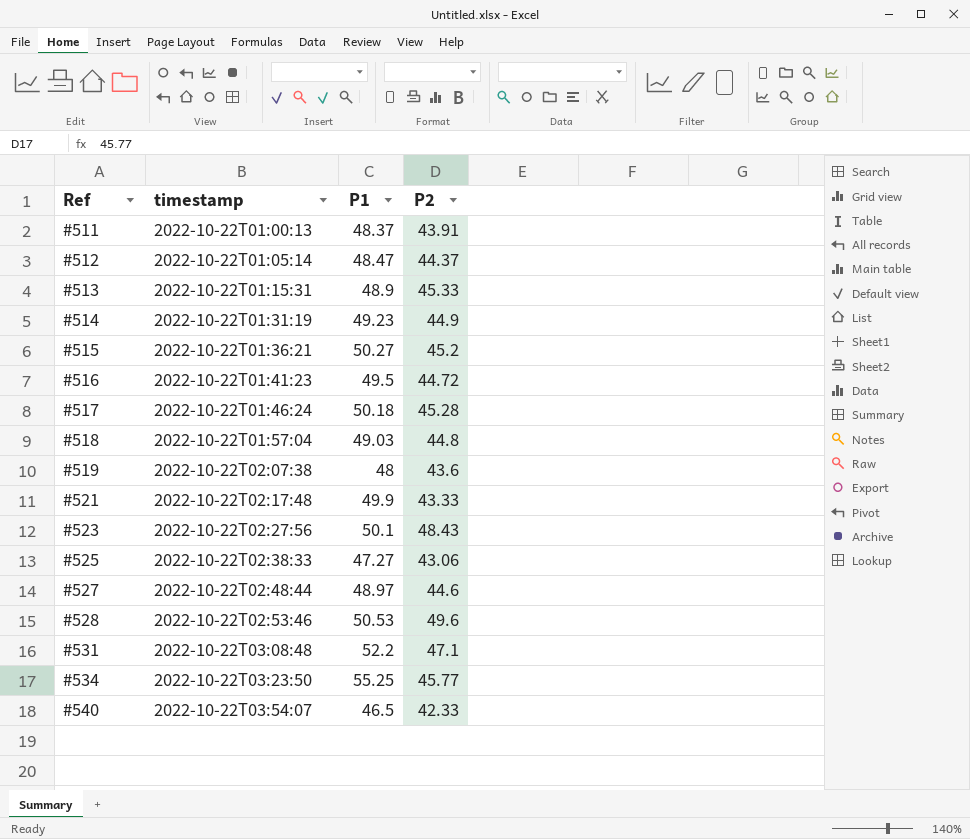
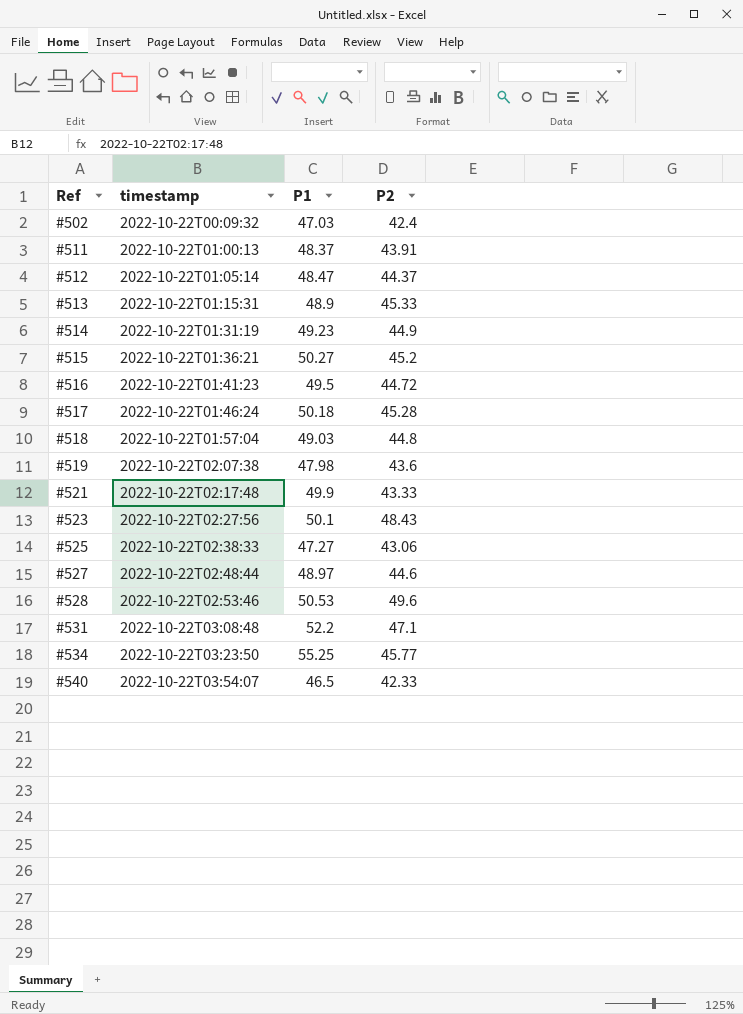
row #502: none -> 2022-10-22T00:09:32 | 47.03 | 42.4
#519 | P1: 48 -> 47.98

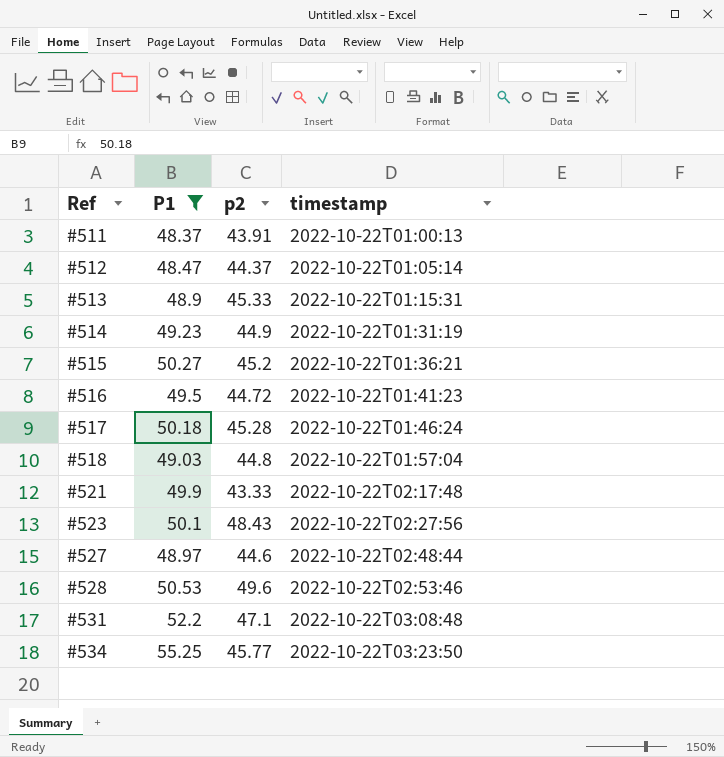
filter: none -> P1 >= 48.37
column name: P2 -> p2
column timestamp | position: 2 -> 4

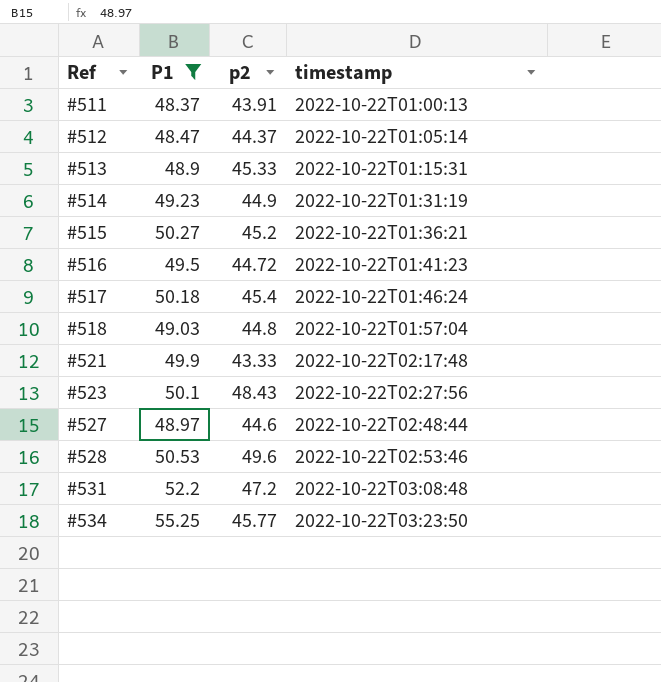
#517 | p2: 45.28 -> 45.4
#531 | p2: 47.1 -> 47.2

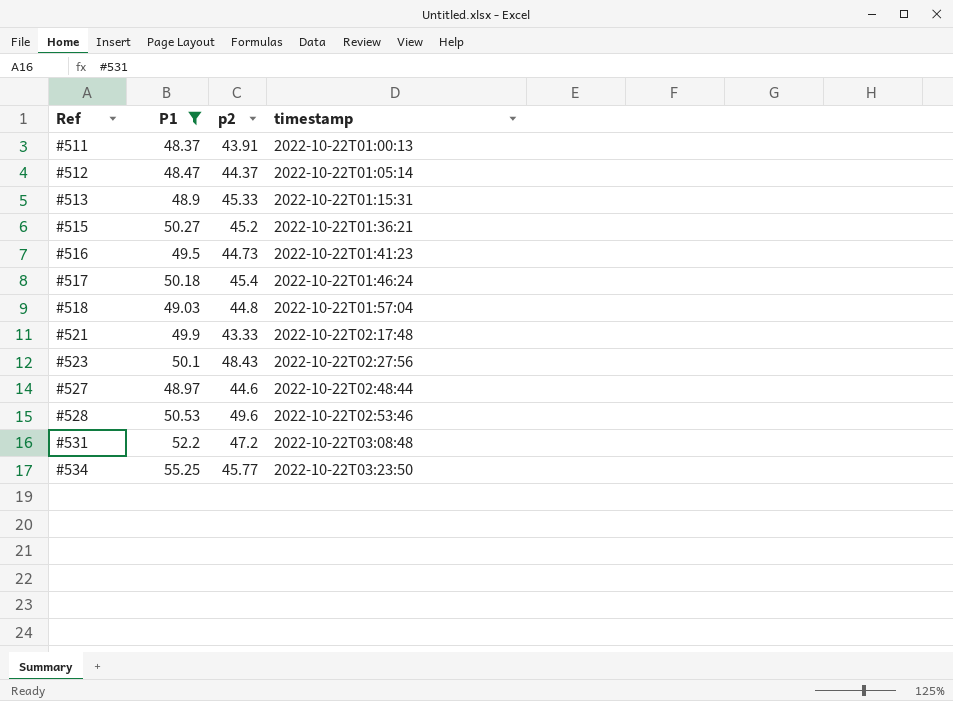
row #514: 49.23 | 44.9 | 2022-10-22T01:31:19 -> none
#516 | p2: 44.72 -> 44.73

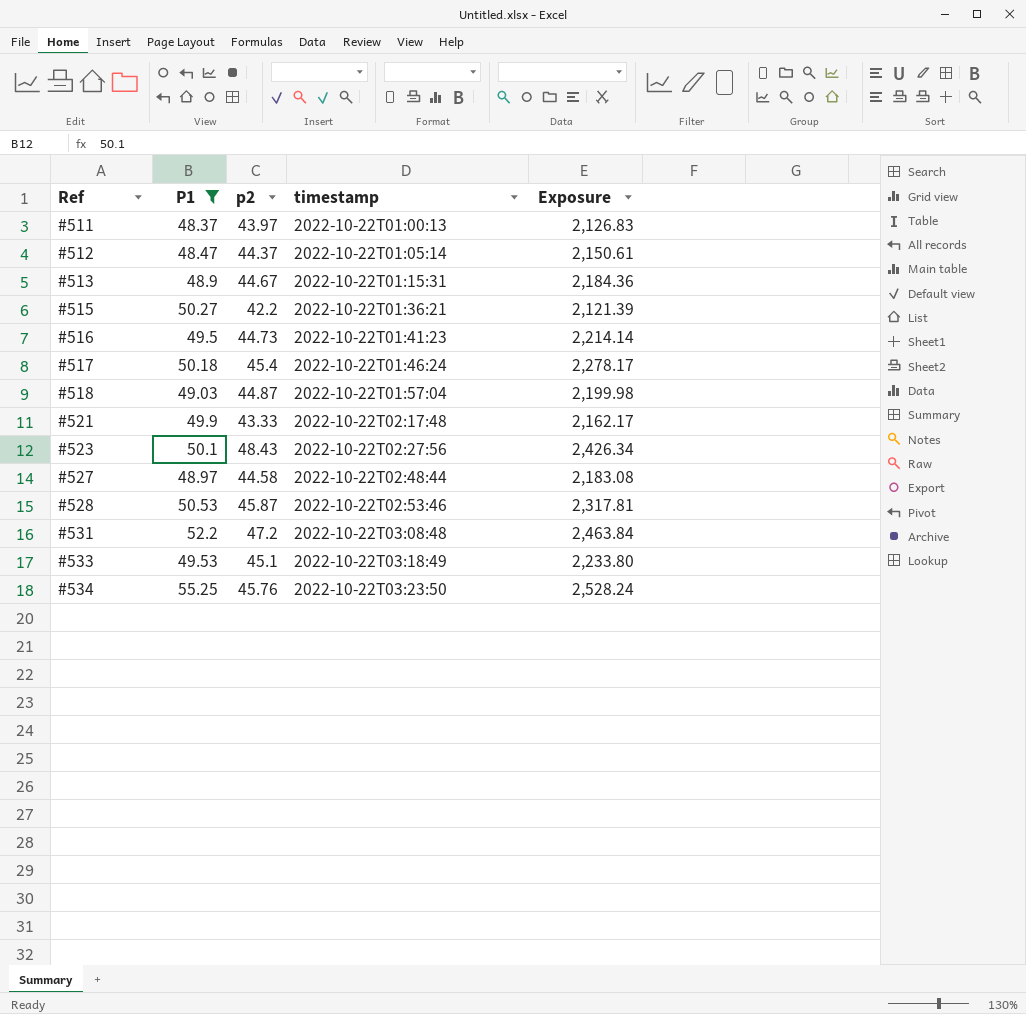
column Exposure | formula: none -> [P1] * [p2]
#511 | p2: 43.91 -> 43.97
#513 | p2: 45.33 -> 44.67
#515 | p2: 45.2 -> 42.2
#518 | p2: 44.8 -> 44.87
#527 | p2: 44.6 -> 44.58
#528 | p2: 49.6 -> 45.87
row #533: none -> 49.53 | 45.1 | 2022-10-22T03:18:49 | 2,233.80
#534 | p2: 45.77 -> 45.76

